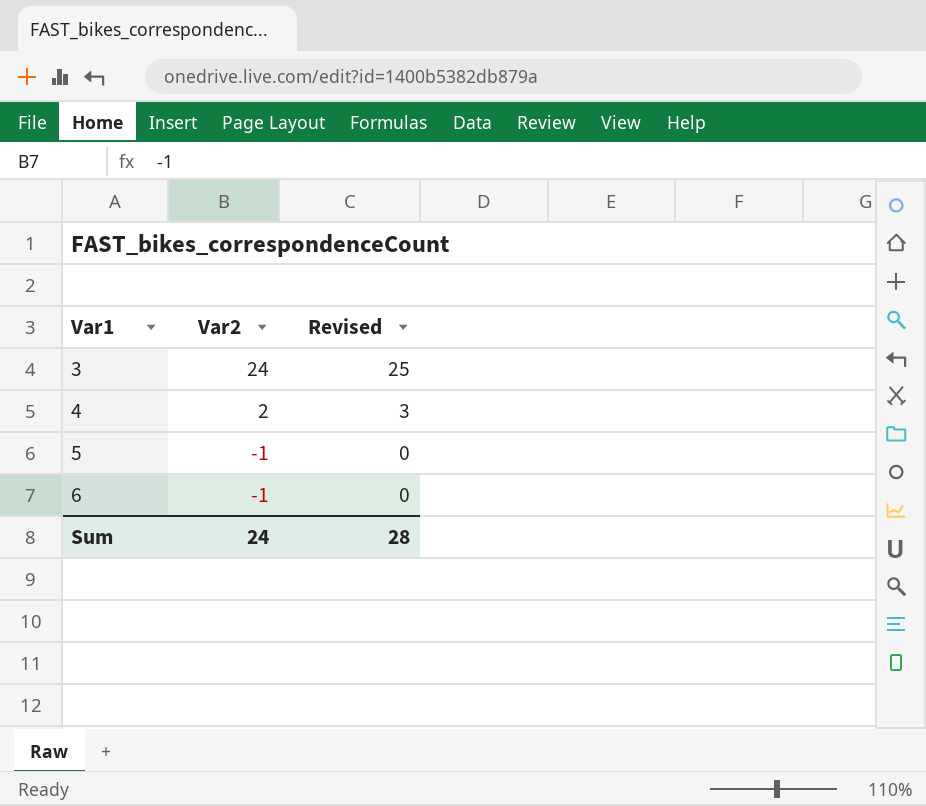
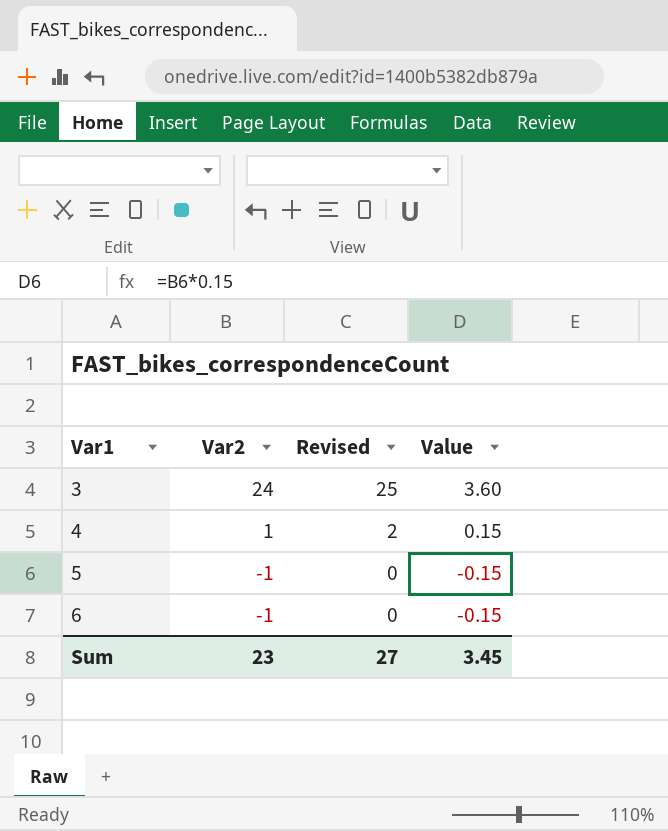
column Value | formula: none -> [Var2] * 0.15
4 | Var2: 2 -> 1
4 | Revised: 3 -> 2
Sum | Var2: 24 -> 23
Sum | Revised: 28 -> 27

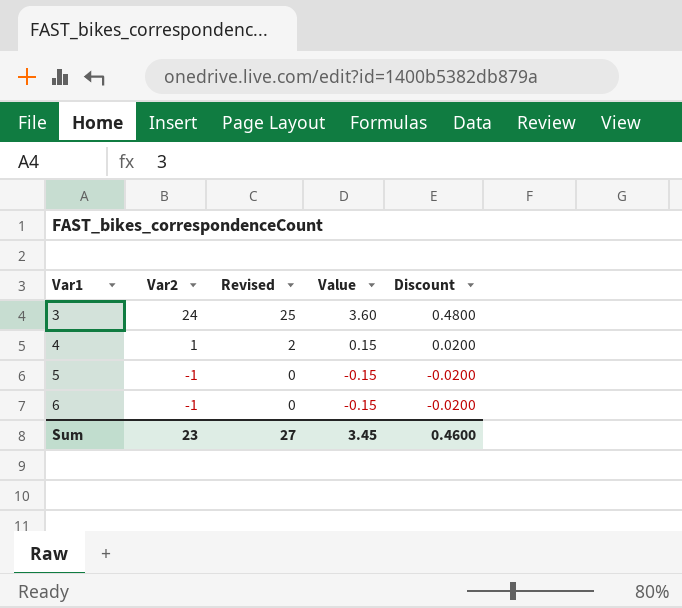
column Discount | formula: none -> [Var2] * 0.02

